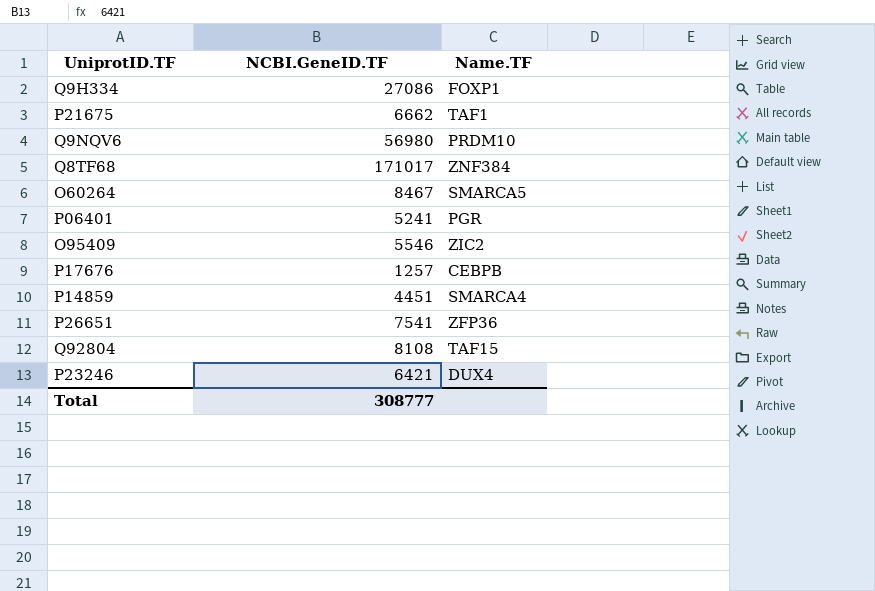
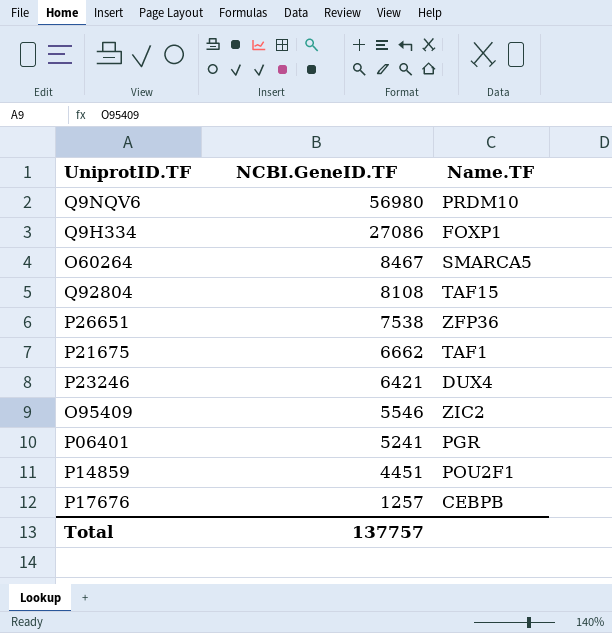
row order: none -> NCBI.GeneID.TF descending
row Q8TF68: 171017 | ZNF384 -> none
P26651 | NCBI.GeneID.TF: 7541 -> 7538
P14859 | Name.TF: SMARCA4 -> POU2F1
Total | NCBI.GeneID.TF: 308777 -> 137757

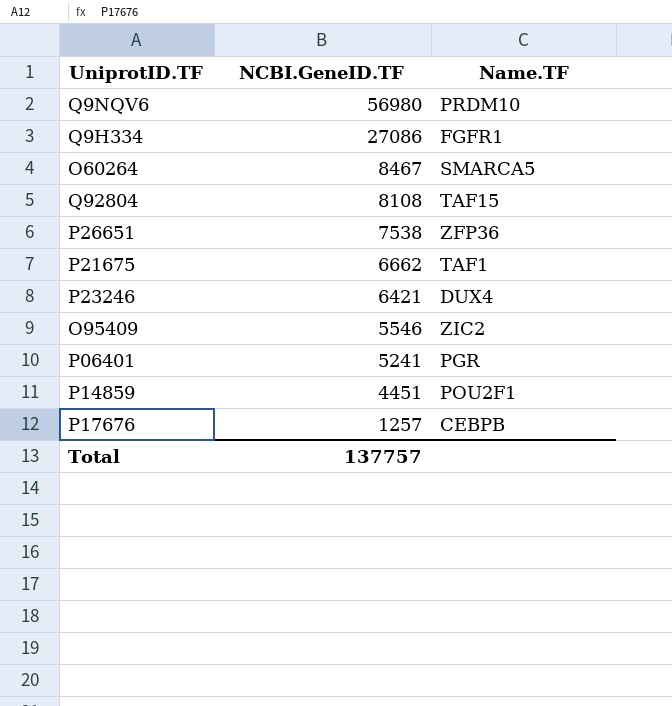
Q9H334 | Name.TF: FOXP1 -> FGFR1

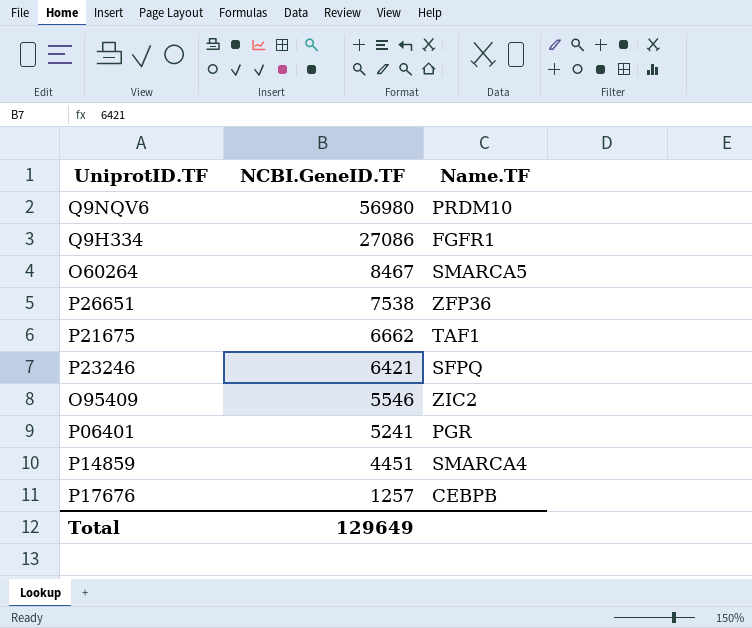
row Q92804: 8108 | TAF15 -> none
P23246 | Name.TF: DUX4 -> SFPQ
P14859 | Name.TF: POU2F1 -> SMARCA4
Total | NCBI.GeneID.TF: 137757 -> 129649

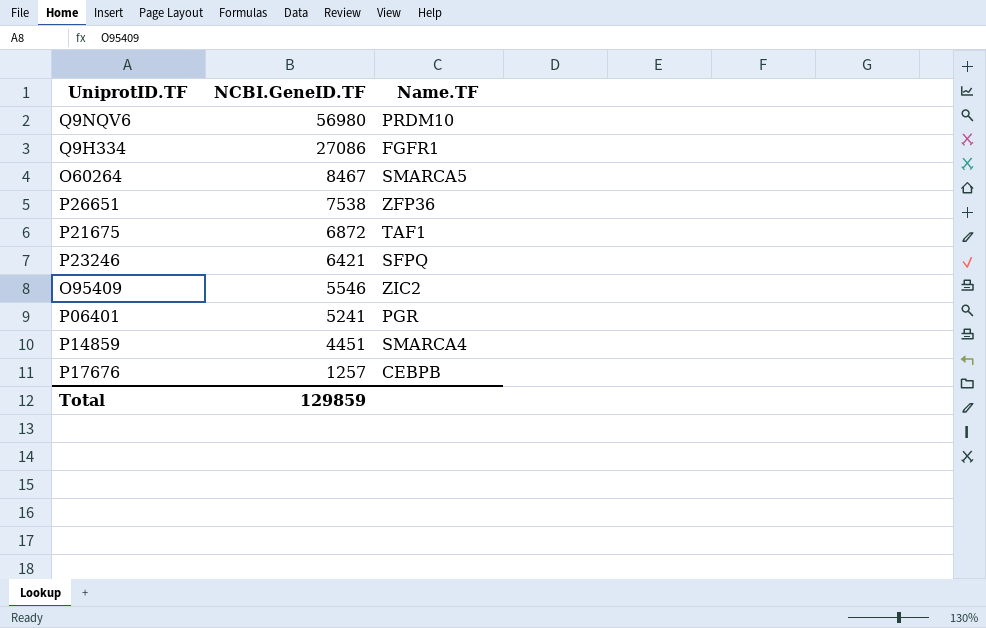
P21675 | NCBI.GeneID.TF: 6662 -> 6872
Total | NCBI.GeneID.TF: 129649 -> 129859

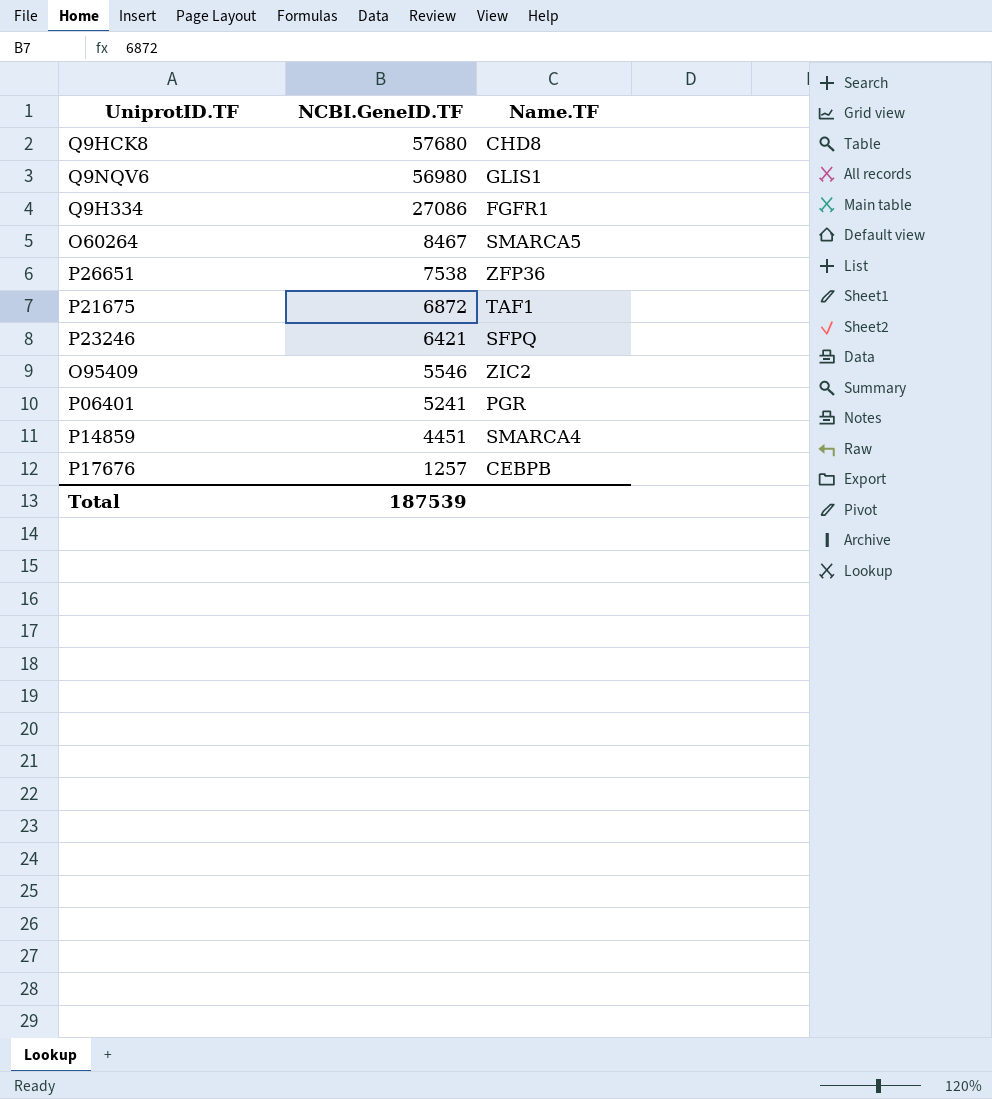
row Q9HCK8: none -> 57680 | CHD8
Q9NQV6 | Name.TF: PRDM10 -> GLIS1
Total | NCBI.GeneID.TF: 129859 -> 187539

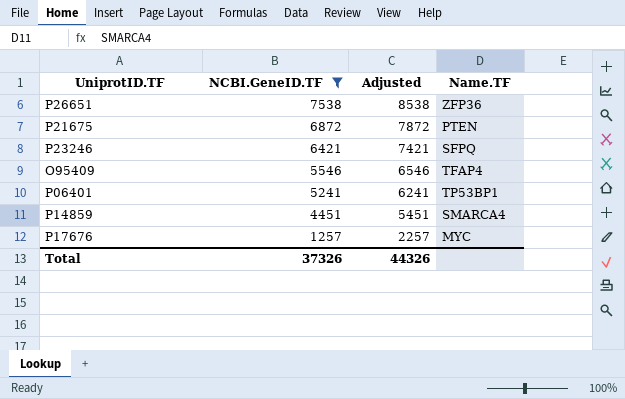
filter: none -> NCBI.GeneID.TF <= 7538
column Adjusted | formula: none -> [NCBI.GeneID.TF] + 1000
P21675 | Name.TF: TAF1 -> PTEN
O95409 | Name.TF: ZIC2 -> TFAP4
P06401 | Name.TF: PGR -> TP53BP1
P17676 | Name.TF: CEBPB -> MYC
Total | NCBI.GeneID.TF: 187539 -> 37326

